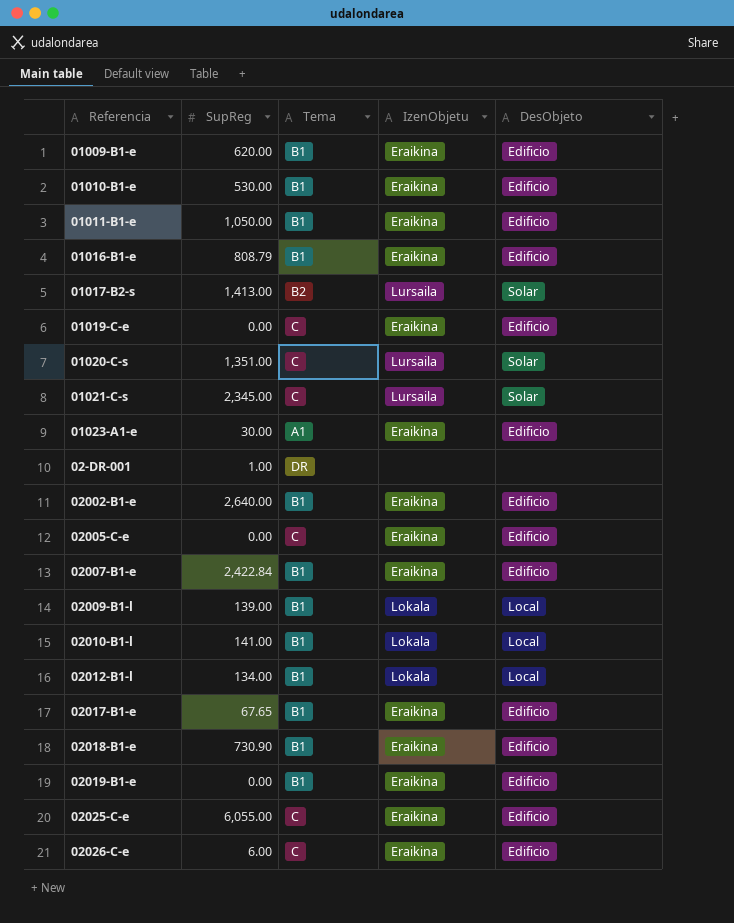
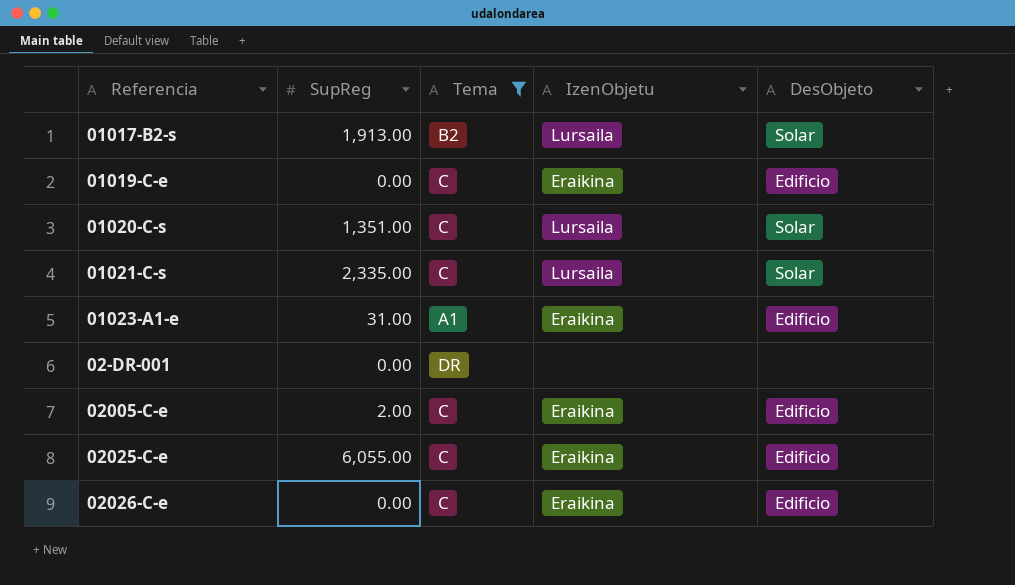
filter: none -> Tema != B1
01017-B2-s | SupReg: 1,413.00 -> 1,913.00
01021-C-s | SupReg: 2,345.00 -> 2,335.00
01023-A1-e | SupReg: 30.00 -> 31.00
02-DR-001 | SupReg: 1.00 -> 0.00
02005-C-e | SupReg: 0.00 -> 2.00
02026-C-e | SupReg: 6.00 -> 0.00

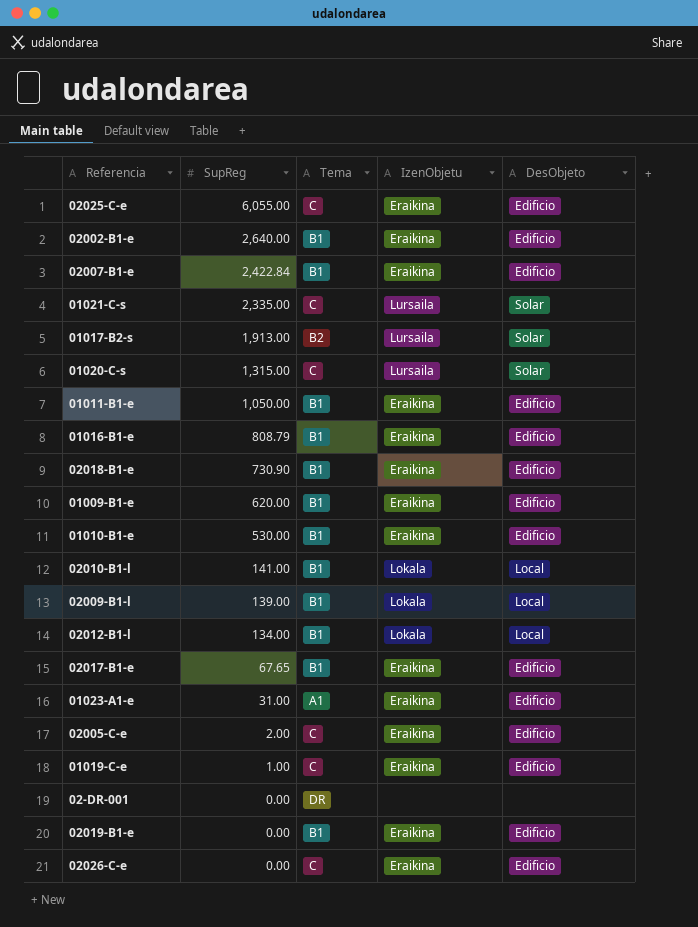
filter: Tema != B1 -> none
row order: none -> SupReg descending
01020-C-s | SupReg: 1,351.00 -> 1,315.00
01019-C-e | SupReg: 0.00 -> 1.00

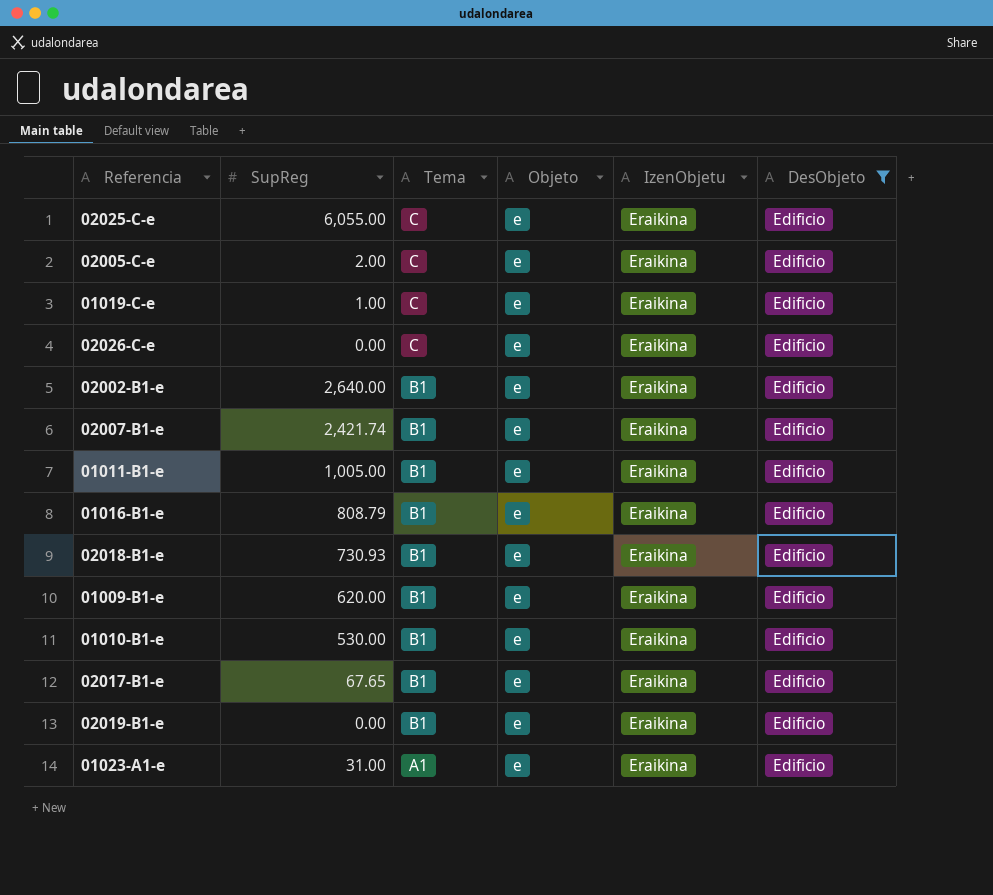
filter: none -> DesObjeto = Edificio
row order: SupReg descending -> Tema descending
column Objeto | position: none -> 4
02007-B1-e | SupReg: 2,422.84 -> 2,421.74
01011-B1-e | SupReg: 1,050.00 -> 1,005.00
02018-B1-e | SupReg: 730.90 -> 730.93

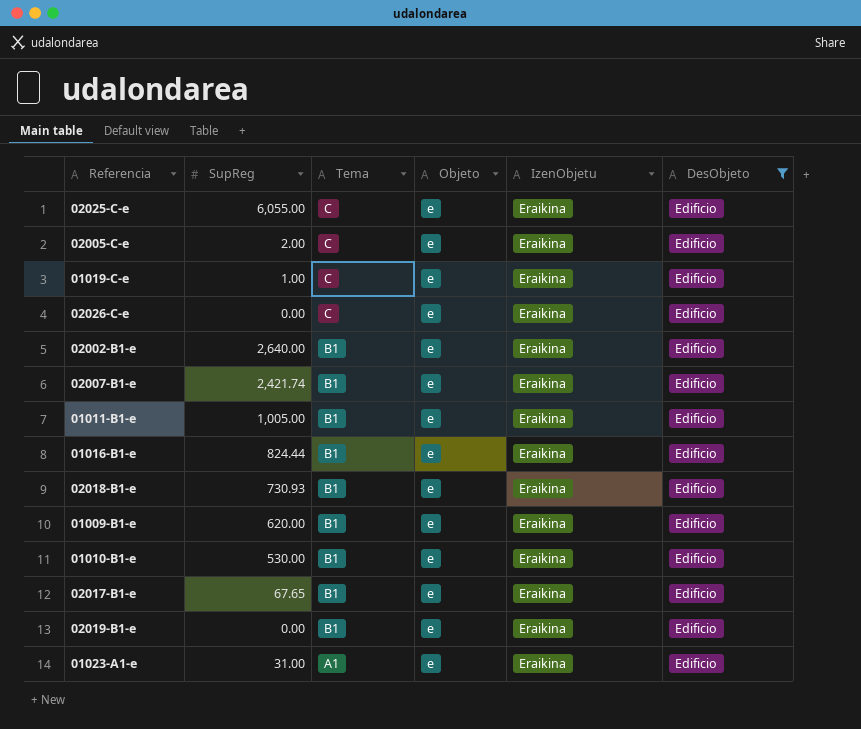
01016-B1-e | SupReg: 808.79 -> 824.44

